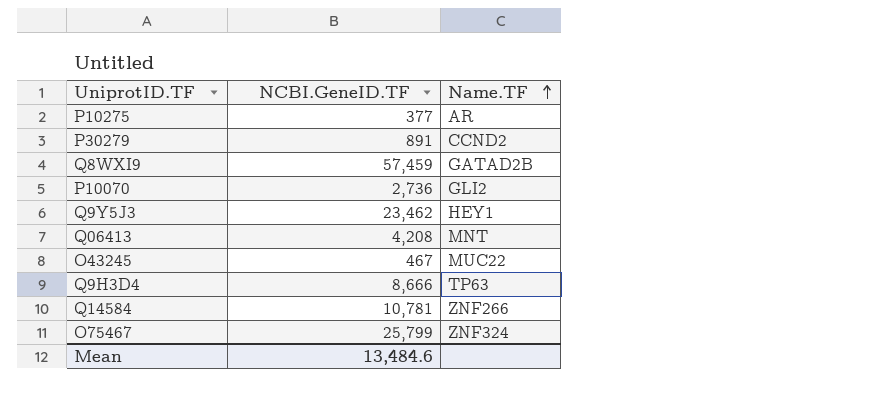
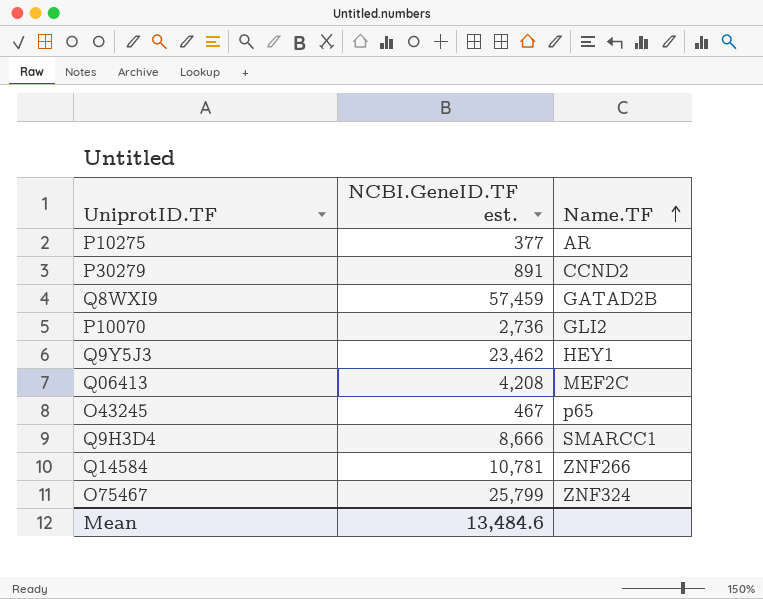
column name: NCBI.GeneID.TF -> NCBI.GeneID.TF est.
Q06413 | Name.TF: MNT -> MEF2C
O43245 | Name.TF: MUC22 -> p65
Q9H3D4 | Name.TF: TP63 -> SMARCC1

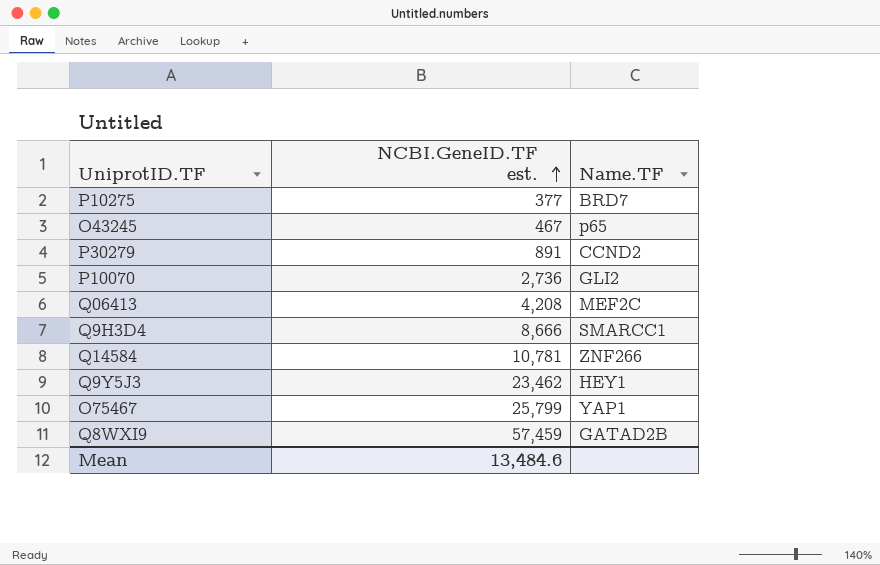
row order: Name.TF ascending -> NCBI.GeneID.TF est. ascending
P10275 | Name.TF: AR -> BRD7
O75467 | Name.TF: ZNF324 -> YAP1

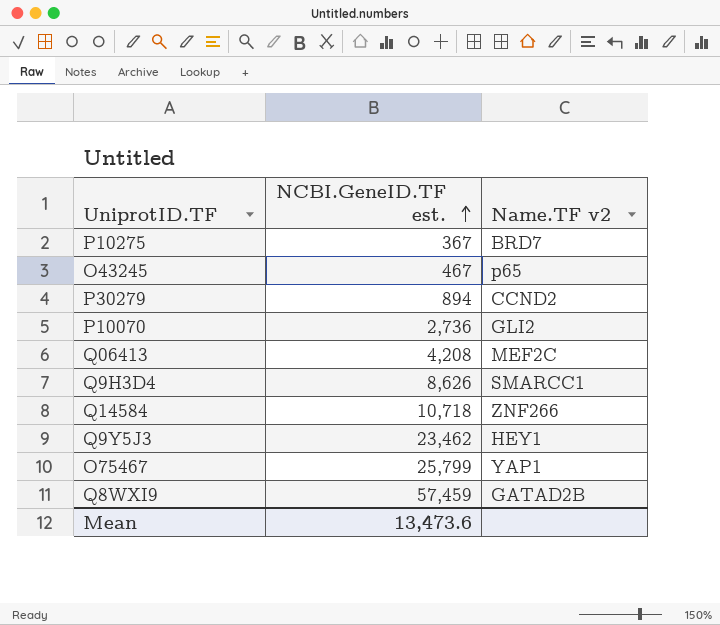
column name: Name.TF -> Name.TF v2
P10275 | NCBI.GeneID.TF est.: 377 -> 367
P30279 | NCBI.GeneID.TF est.: 891 -> 894
Q9H3D4 | NCBI.GeneID.TF est.: 8,666 -> 8,626
Q14584 | NCBI.GeneID.TF est.: 10,781 -> 10,718
Mean | NCBI.GeneID.TF est.: 13,484.6 -> 13,473.6

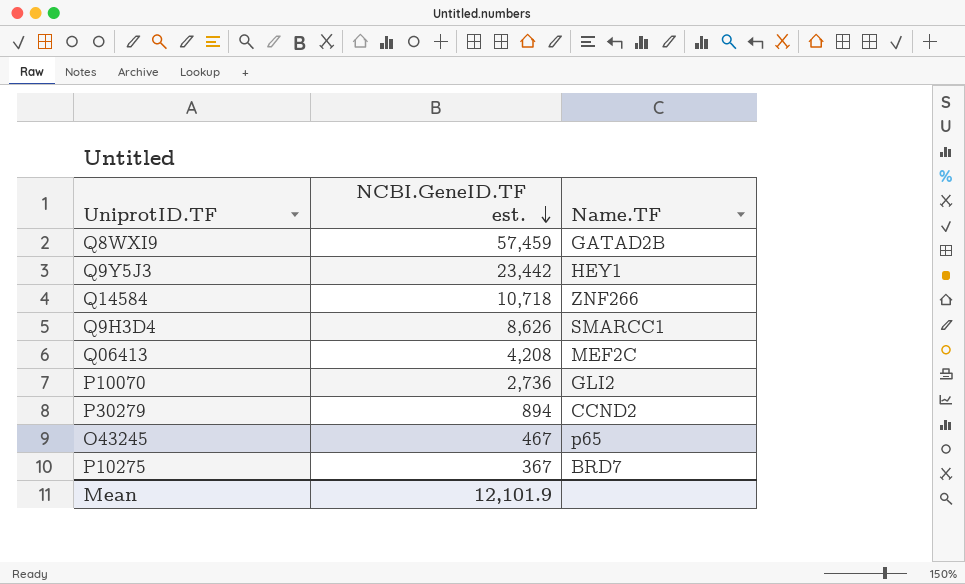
row order: NCBI.GeneID.TF est. ascending -> NCBI.GeneID.TF est. descending
column name: Name.TF v2 -> Name.TF
row O75467: 25,799 | YAP1 -> none
Q9Y5J3 | NCBI.GeneID.TF est.: 23,462 -> 23,442
Mean | NCBI.GeneID.TF est.: 13,473.6 -> 12,101.9

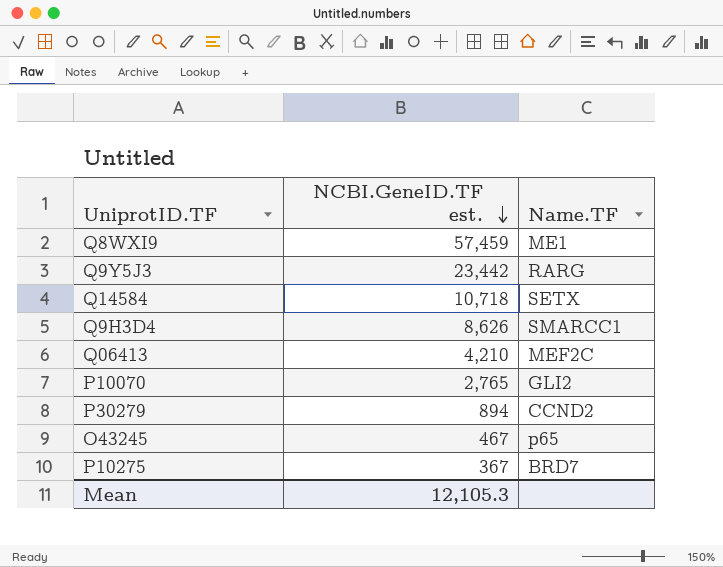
Q8WXI9 | Name.TF: GATAD2B -> ME1
Q9Y5J3 | Name.TF: HEY1 -> RARG
Q14584 | Name.TF: ZNF266 -> SETX
Q06413 | NCBI.GeneID.TF est.: 4,208 -> 4,210
P10070 | NCBI.GeneID.TF est.: 2,736 -> 2,765
Mean | NCBI.GeneID.TF est.: 12,101.9 -> 12,105.3

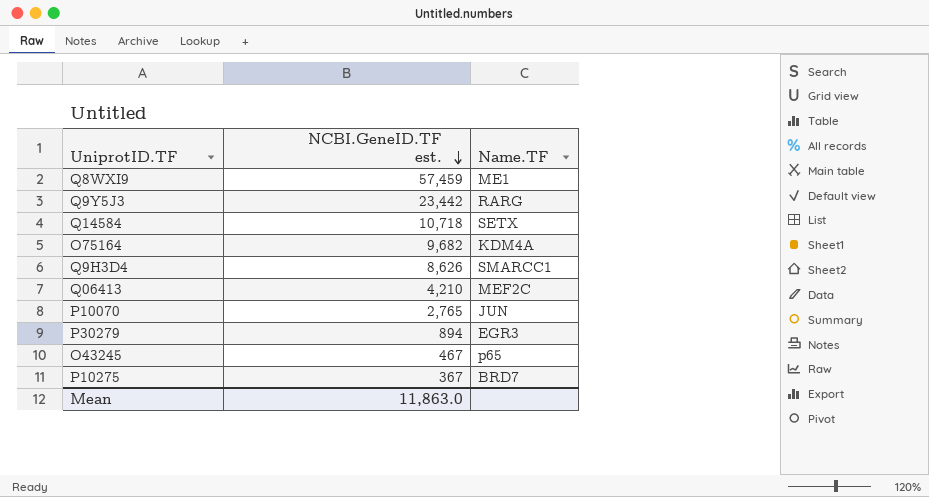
row O75164: none -> 9,682 | KDM4A
P10070 | Name.TF: GLI2 -> JUN
P30279 | Name.TF: CCND2 -> EGR3
Mean | NCBI.GeneID.TF est.: 12,105.3 -> 11,863.0

